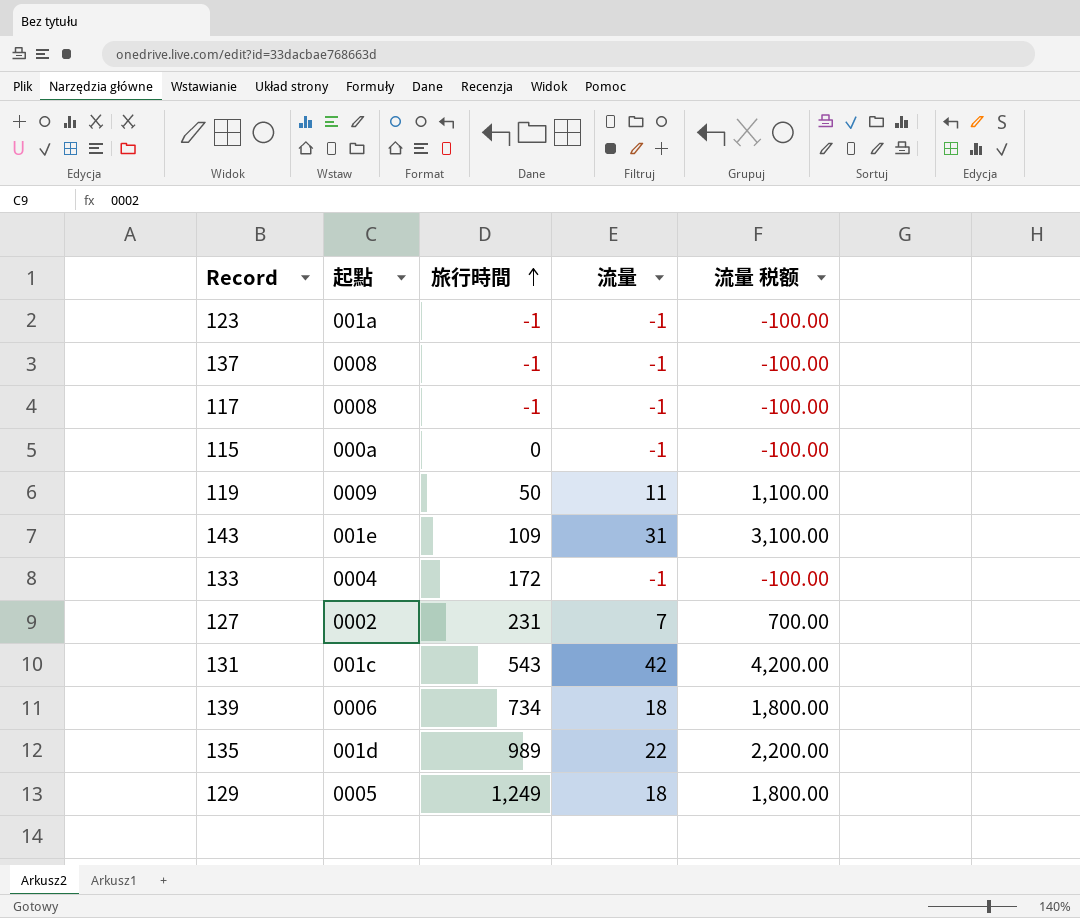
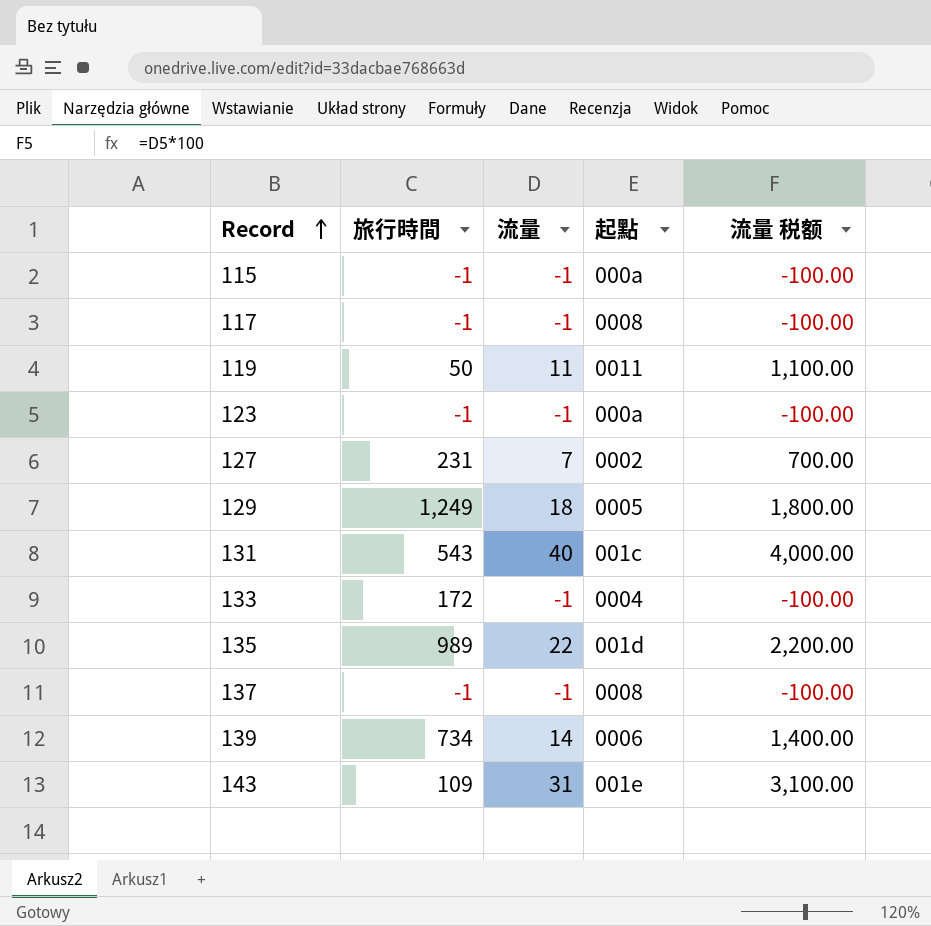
row order: 旅行時間 ascending -> Record ascending
column 起點 | position: 2 -> 4
115 | 旅行時間: 0 -> -1
119 | 起點: 0009 -> 0011
123 | 起點: 001a -> 000a
131 | 流量: 42 -> 40
131 | 流量 税额: 4,200.00 -> 4,000.00
139 | 流量: 18 -> 14
139 | 流量 税额: 1,800.00 -> 1,400.00

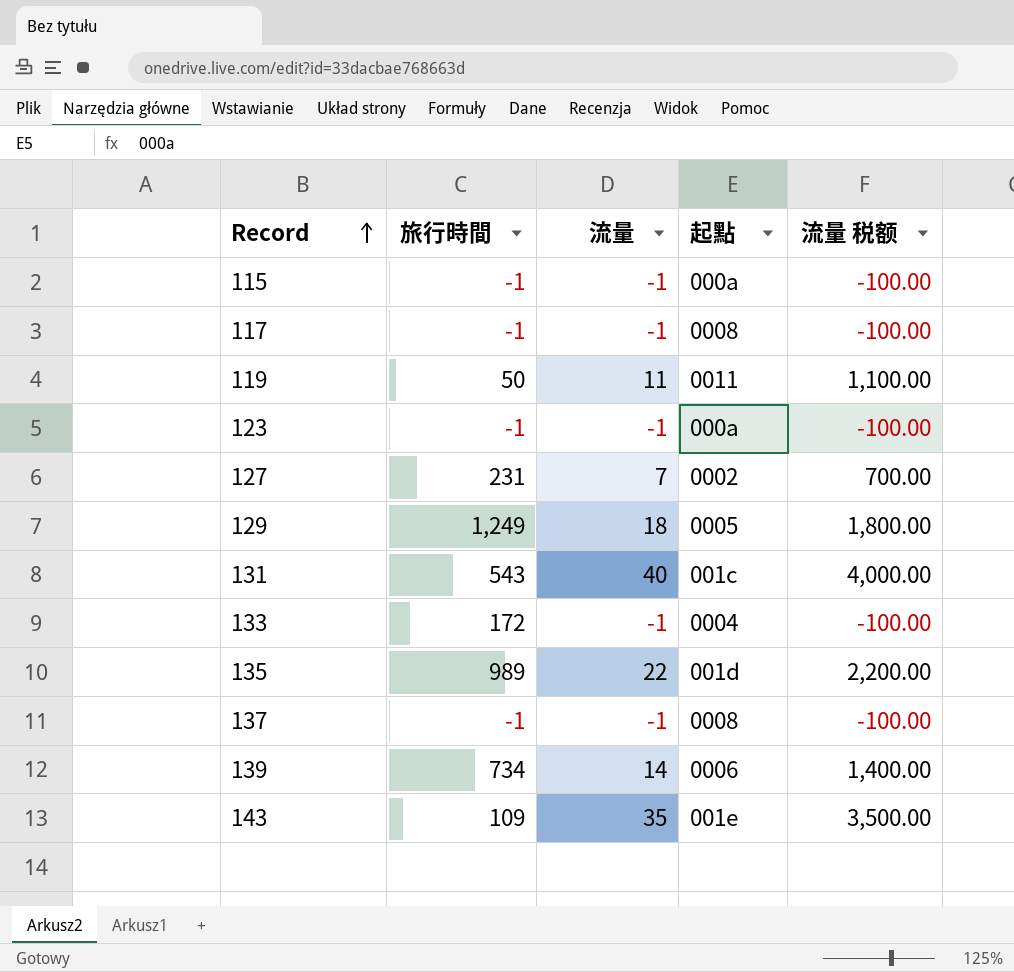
143 | 流量: 31 -> 35
143 | 流量 税额: 3,100.00 -> 3,500.00

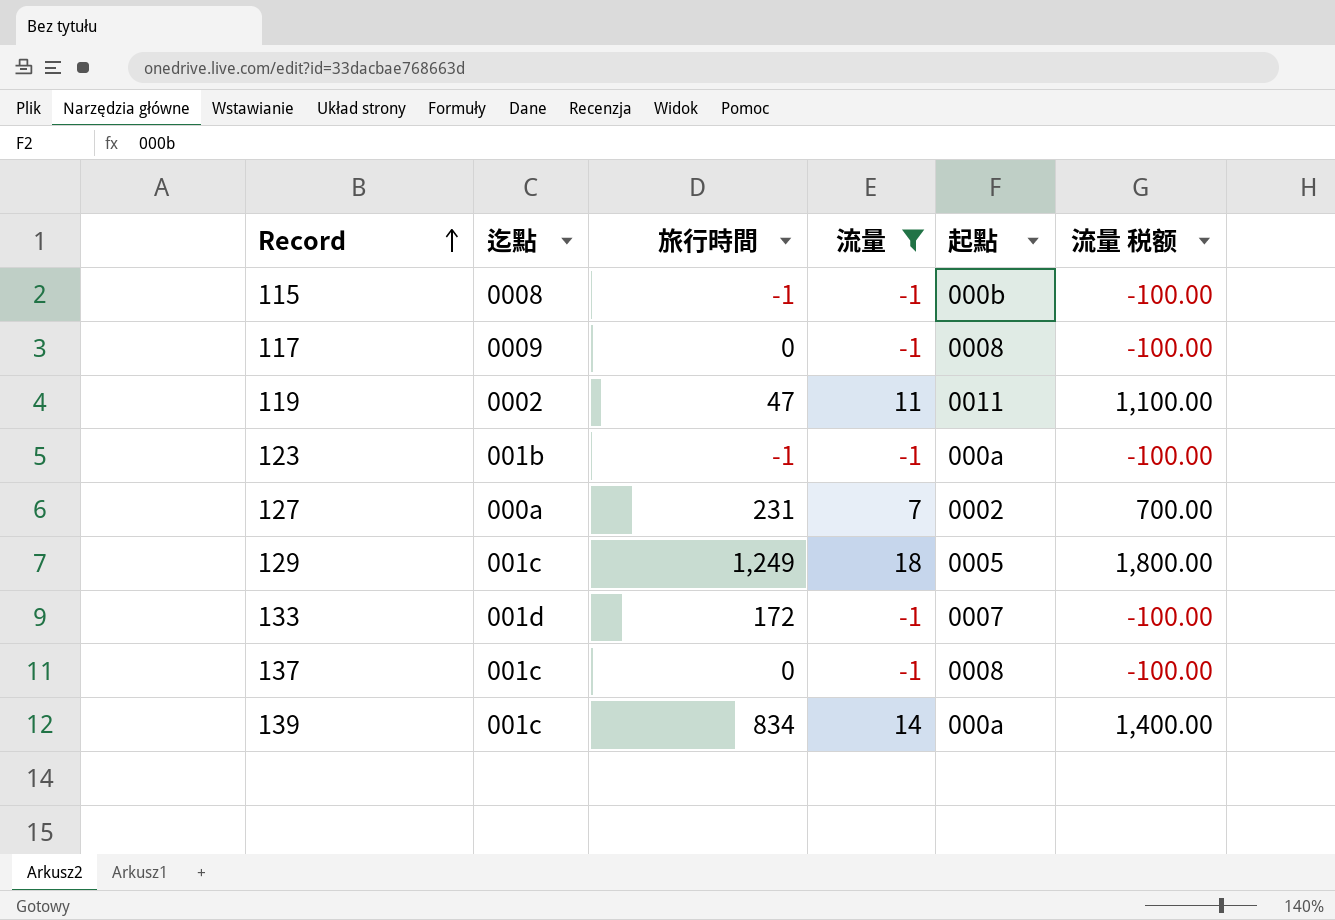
filter: none -> 流量 <= 18
column 迄點 | position: none -> 2
115 | 起點: 000a -> 000b
117 | 旅行時間: -1 -> 0
119 | 旅行時間: 50 -> 47
133 | 起點: 0004 -> 0007
137 | 旅行時間: -1 -> 0
139 | 旅行時間: 734 -> 834
139 | 起點: 0006 -> 000a

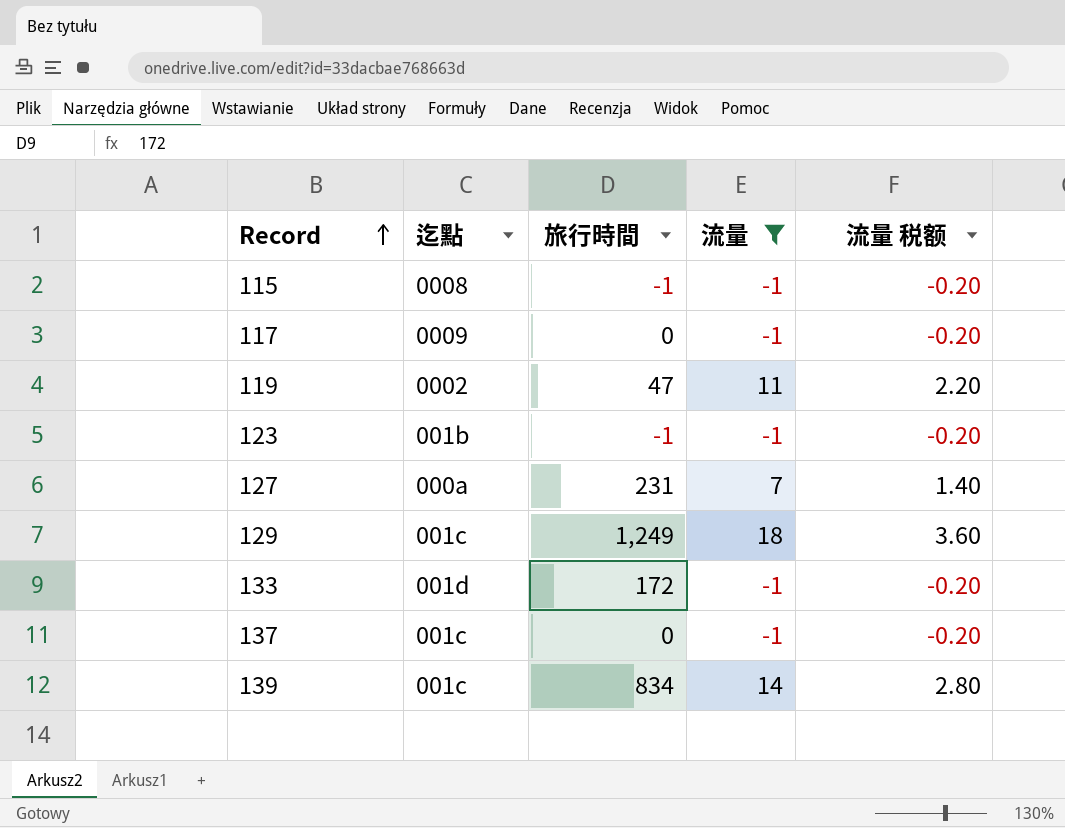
column 起點 | position: 5 -> none
column 流量 税额 | formula: [流量] * 100 -> [流量] * 0.2

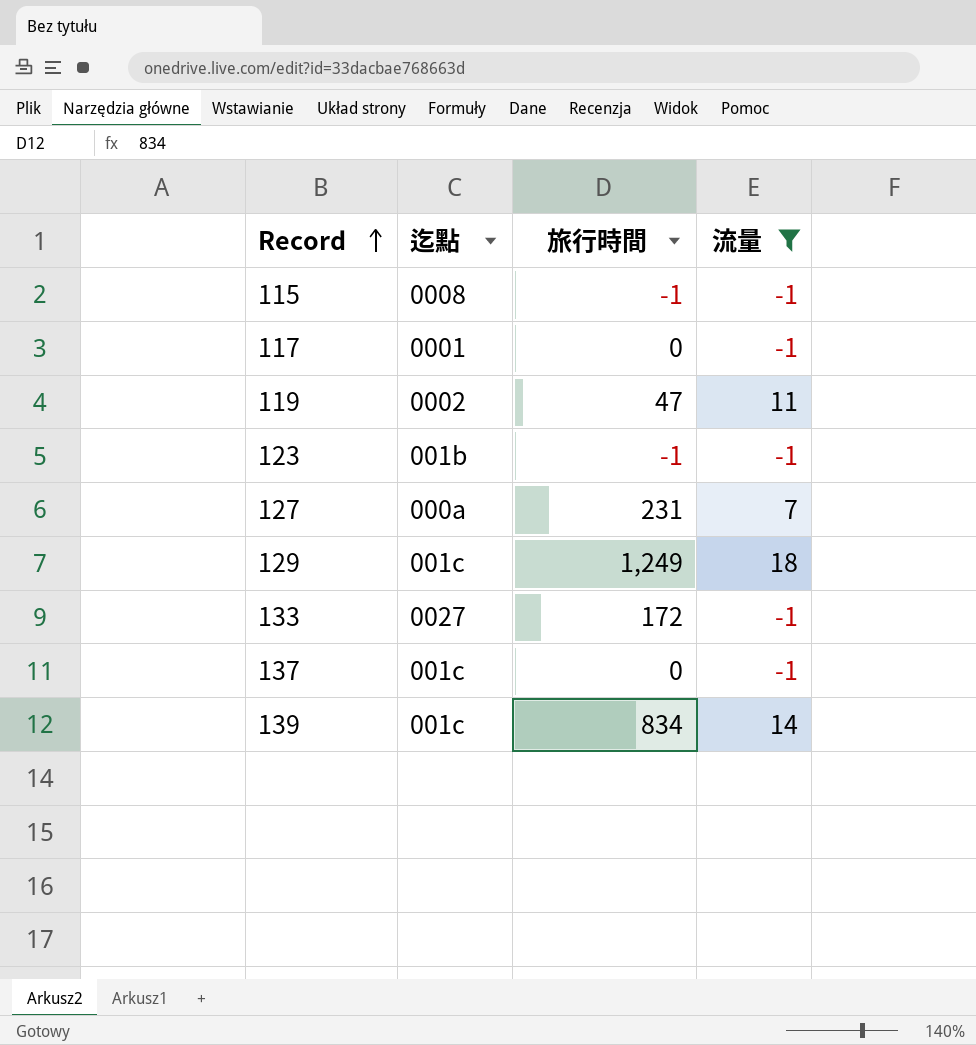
column 流量 税额 | formula: [流量] * 0.2 -> none
117 | 迄點: 0009 -> 0001
133 | 迄點: 001d -> 0027

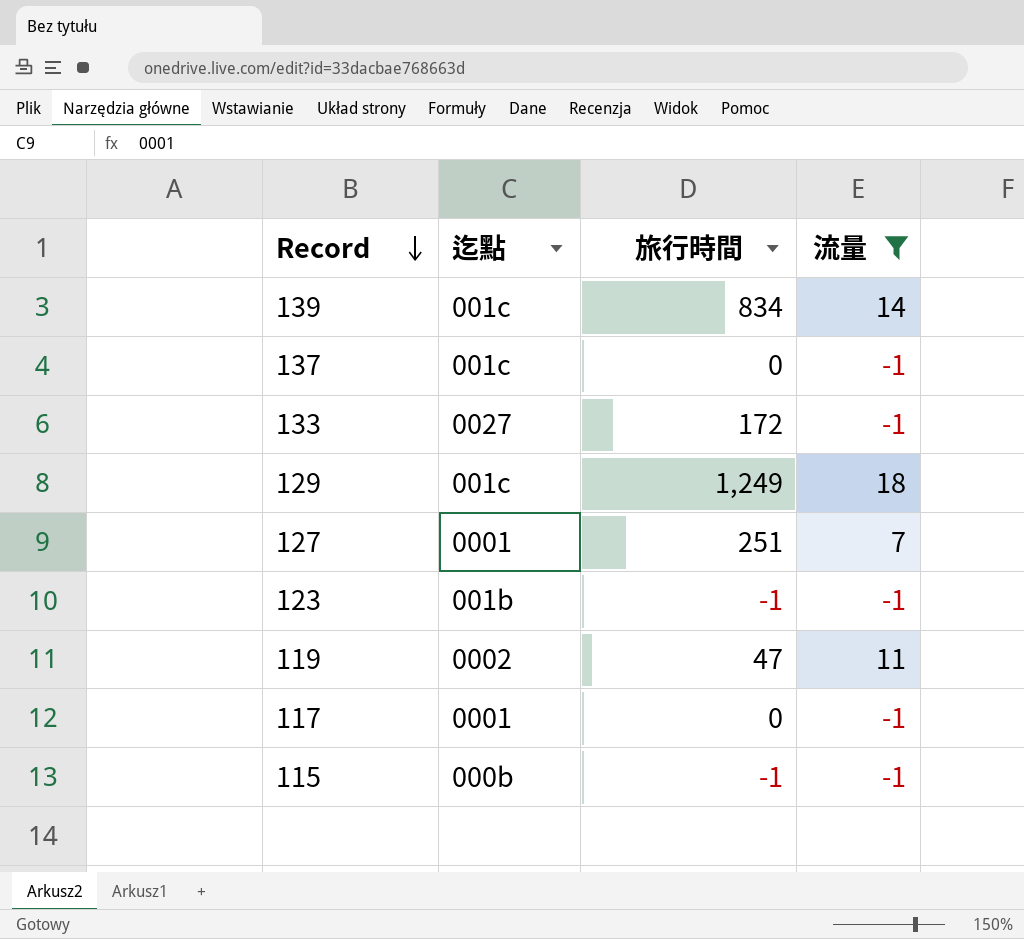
row order: Record ascending -> Record descending
127 | 迄點: 000a -> 0001
127 | 旅行時間: 231 -> 251
115 | 迄點: 0008 -> 000b

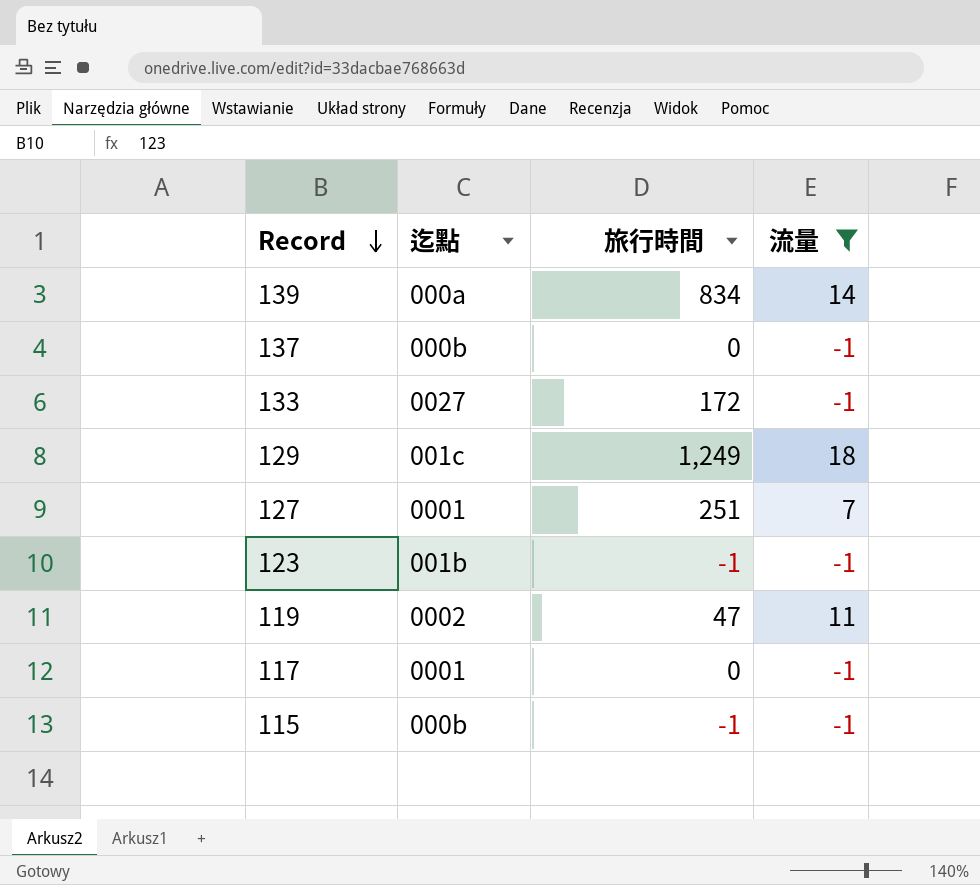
139 | 迄點: 001c -> 000a
137 | 迄點: 001c -> 000b

